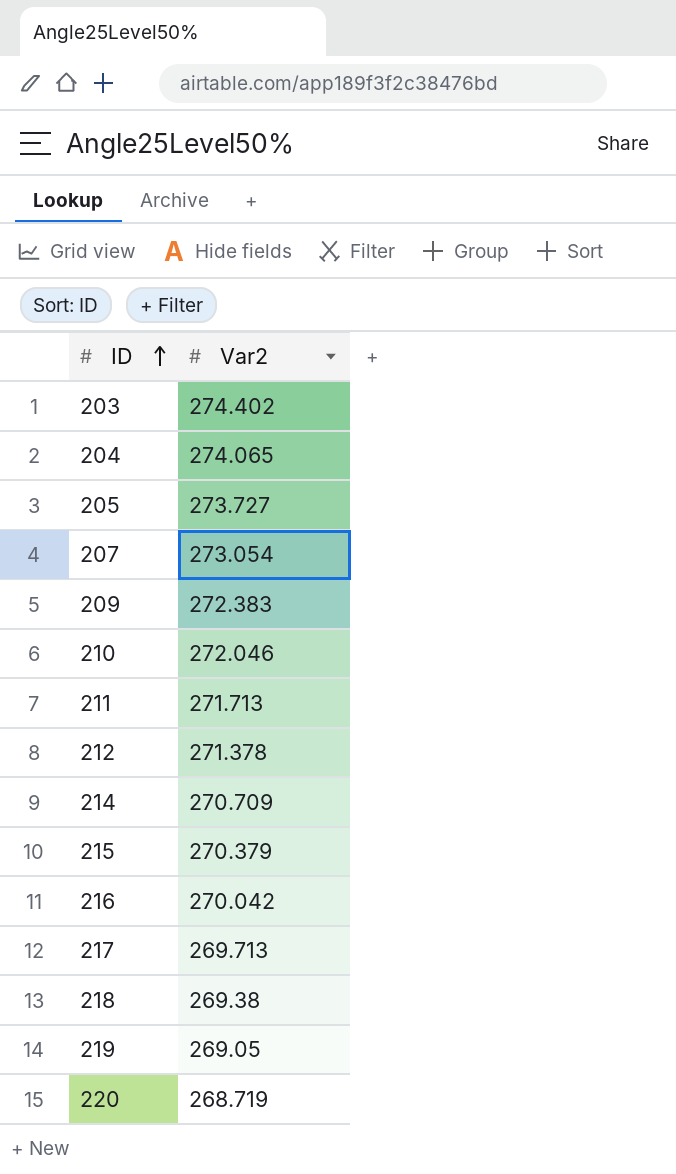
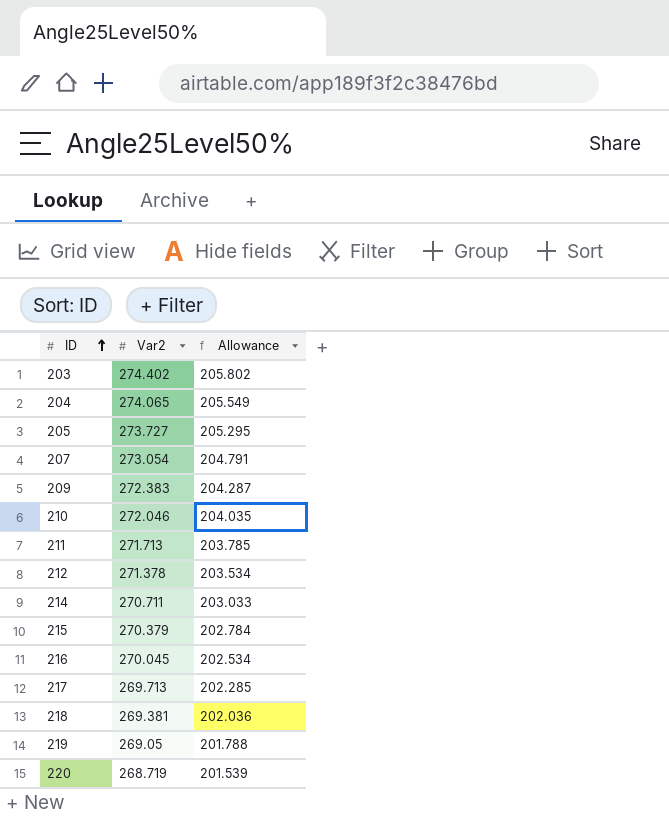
column Allowance | formula: none -> [Var2] * 0.75
214 | Var2: 270.709 -> 270.711
216 | Var2: 270.042 -> 270.045
218 | Var2: 269.38 -> 269.381

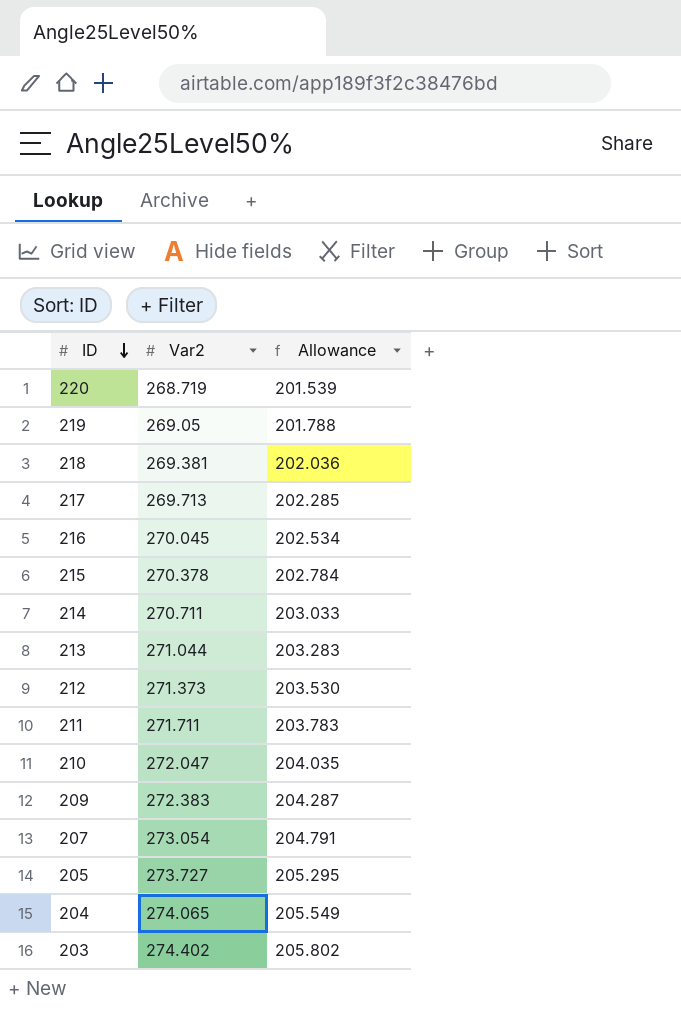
row order: ID ascending -> ID descending
215 | Var2: 270.379 -> 270.378
row 213: none -> 271.044 | 203.283
212 | Var2: 271.378 -> 271.373
212 | Allowance: 203.534 -> 203.530
211 | Var2: 271.713 -> 271.711
211 | Allowance: 203.785 -> 203.783
210 | Var2: 272.046 -> 272.047

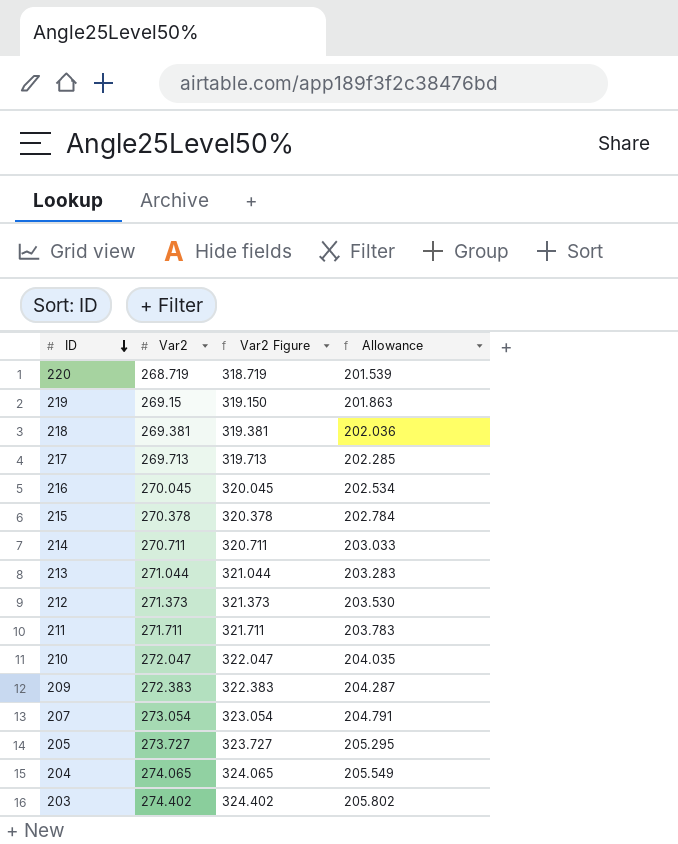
column Var2 Figure | formula: none -> [Var2] + 50
219 | Var2: 269.05 -> 269.15
219 | Allowance: 201.788 -> 201.863

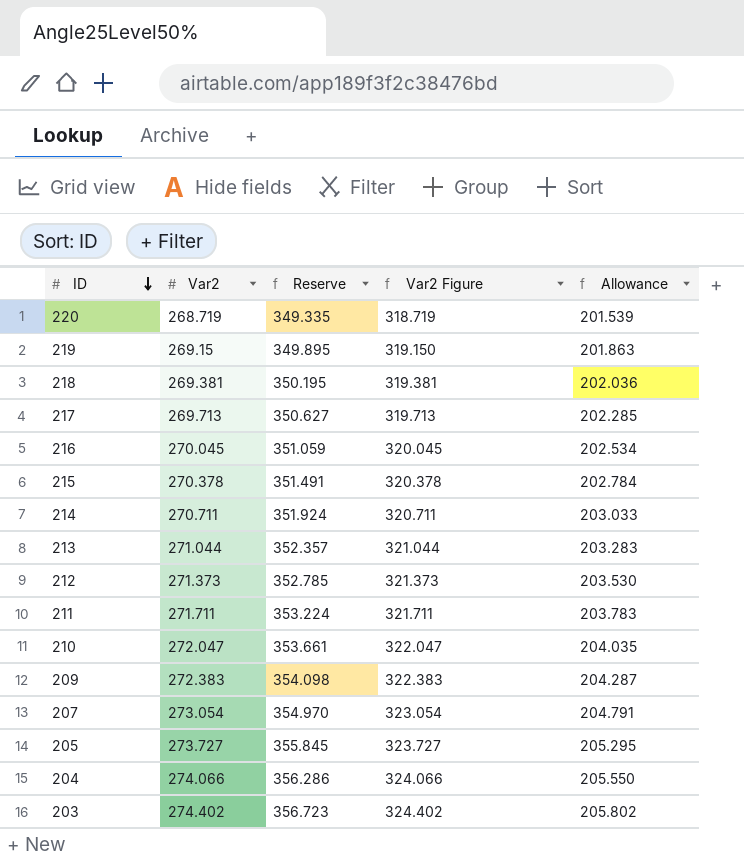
column Reserve | formula: none -> [Var2] * 1.3
204 | Var2: 274.065 -> 274.066
204 | Var2 Figure: 324.065 -> 324.066
204 | Allowance: 205.549 -> 205.550

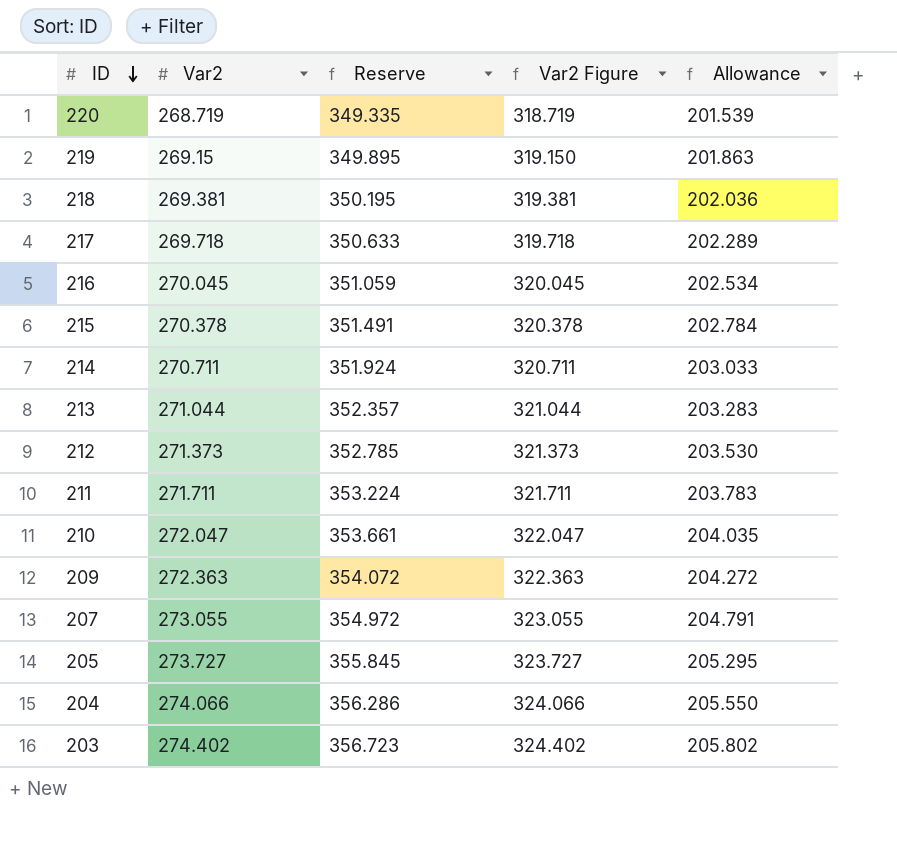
217 | Var2: 269.713 -> 269.718
217 | Reserve: 350.627 -> 350.633
217 | Var2 Figure: 319.713 -> 319.718
217 | Allowance: 202.285 -> 202.289
209 | Var2: 272.383 -> 272.363
209 | Reserve: 354.098 -> 354.072
209 | Var2 Figure: 322.383 -> 322.363
209 | Allowance: 204.287 -> 204.272
207 | Var2: 273.054 -> 273.055
207 | Reserve: 354.970 -> 354.972
207 | Var2 Figure: 323.054 -> 323.055

